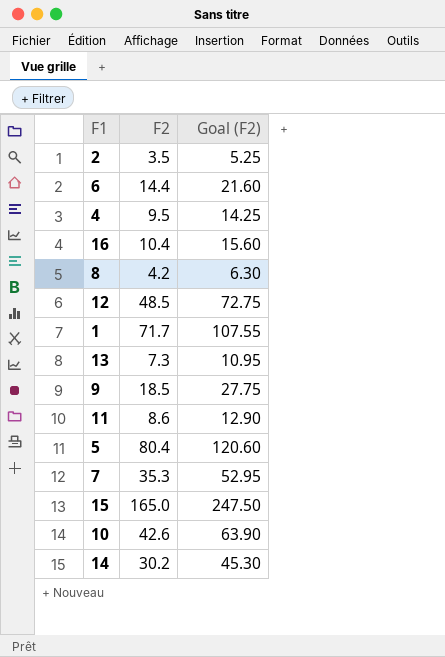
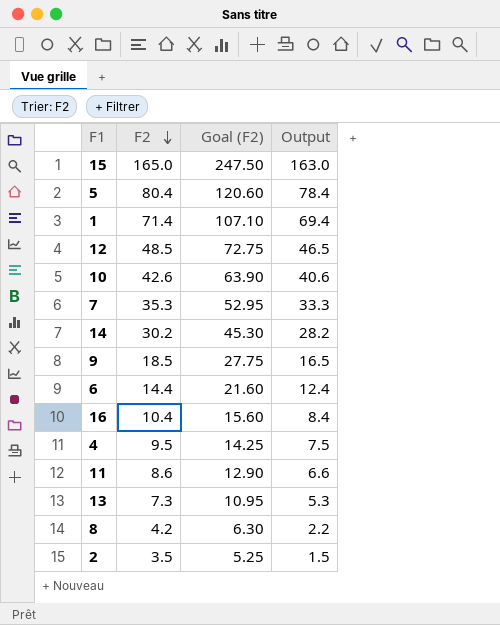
row order: none -> F2 descending
column Output | formula: none -> [F2] - 2
1 | F2: 71.7 -> 71.4
1 | Goal (F2): 107.55 -> 107.10

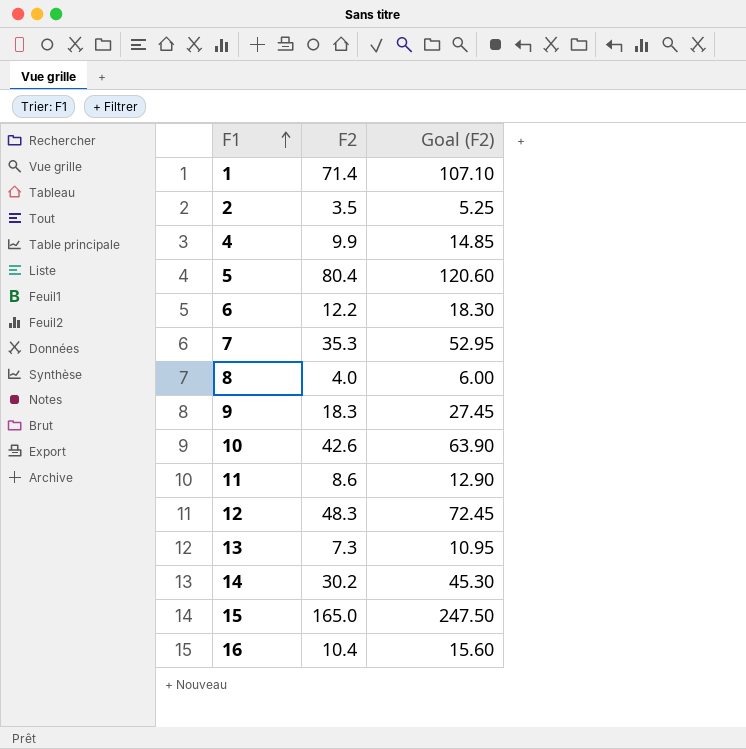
row order: F2 descending -> F1 ascending
column Output | formula: [F2] - 2 -> none
4 | F2: 9.5 -> 9.9
4 | Goal (F2): 14.25 -> 14.85
6 | F2: 14.4 -> 12.2
6 | Goal (F2): 21.60 -> 18.30
8 | F2: 4.2 -> 4.0
8 | Goal (F2): 6.30 -> 6.00
9 | F2: 18.5 -> 18.3
9 | Goal (F2): 27.75 -> 27.45
12 | F2: 48.5 -> 48.3
12 | Goal (F2): 72.75 -> 72.45

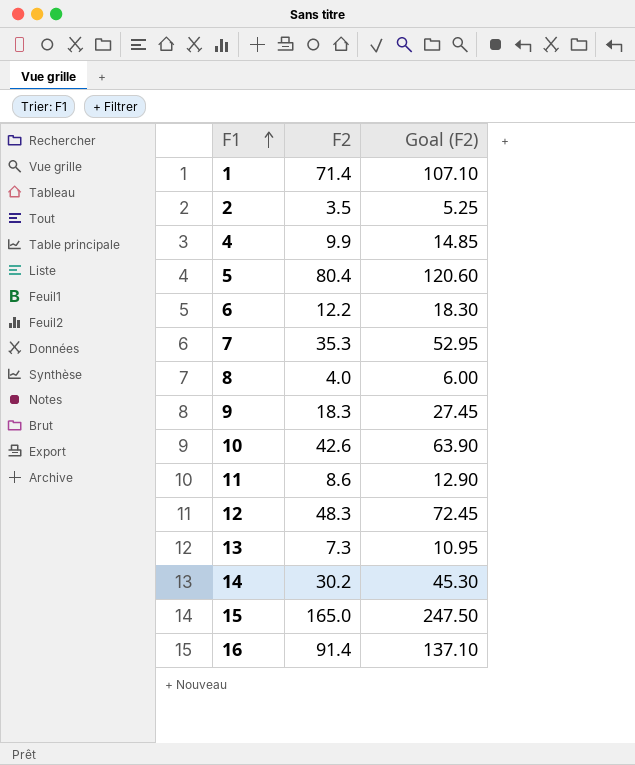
16 | F2: 10.4 -> 91.4
16 | Goal (F2): 15.60 -> 137.10

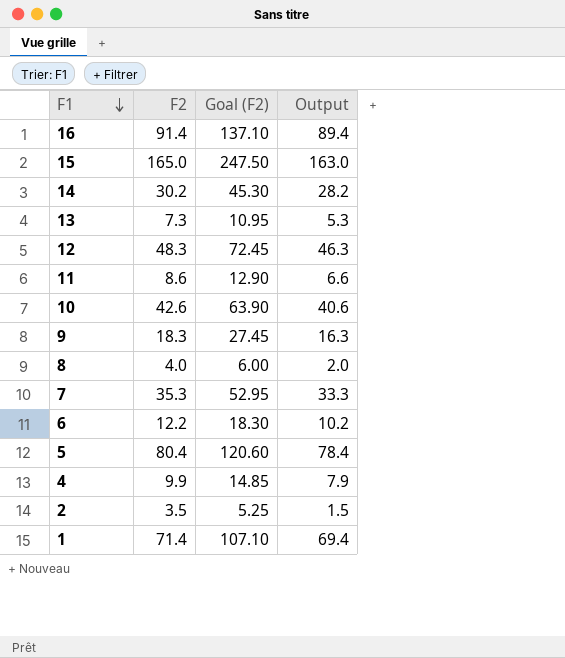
row order: F1 ascending -> F1 descending
column Output | formula: none -> [F2] - 2

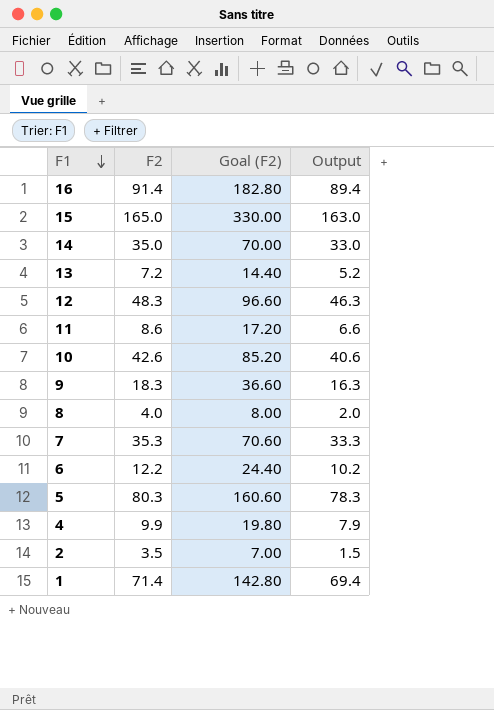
column Goal (F2) | formula: [F2] * 1.5 -> [F2] * 2
14 | F2: 30.2 -> 35.0
14 | Output: 28.2 -> 33.0
13 | F2: 7.3 -> 7.2
13 | Output: 5.3 -> 5.2
5 | F2: 80.4 -> 80.3
5 | Output: 78.4 -> 78.3

